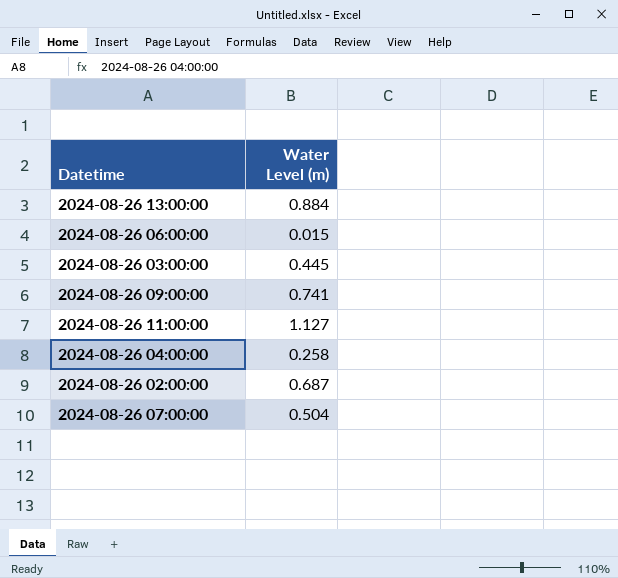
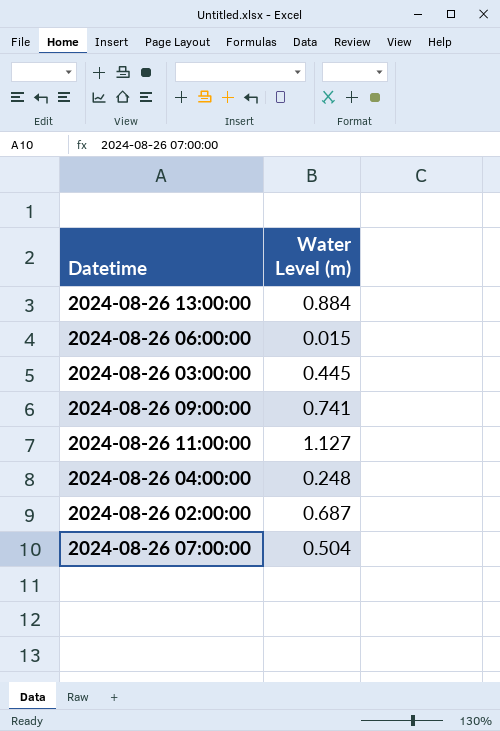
2024-08-26 04:00:00 | Water Level (m): 0.258 -> 0.248

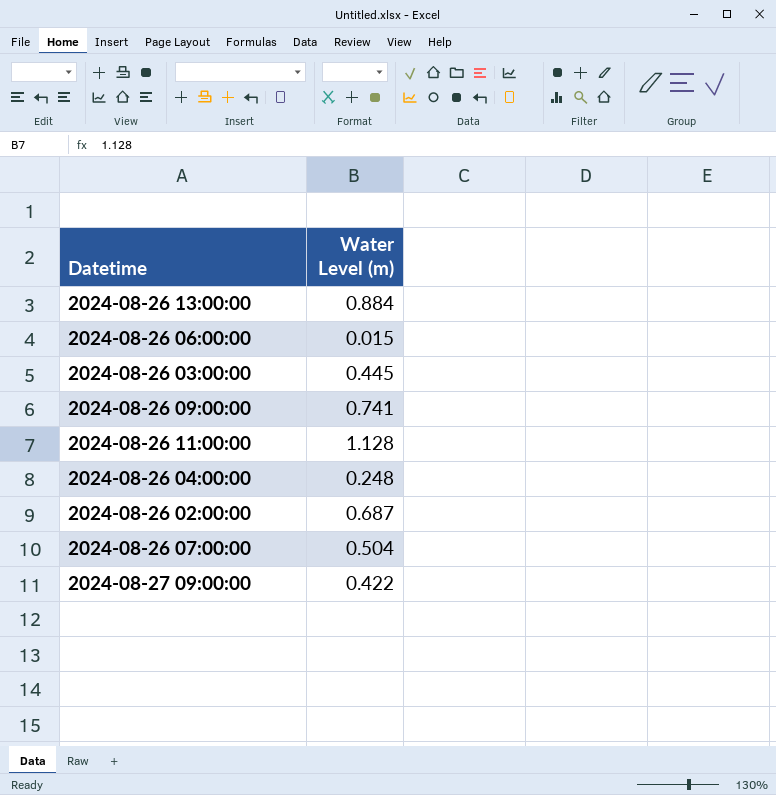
2024-08-26 11:00:00 | Water Level (m): 1.127 -> 1.128
row 2024-08-27 09:00:00: none -> 0.422

